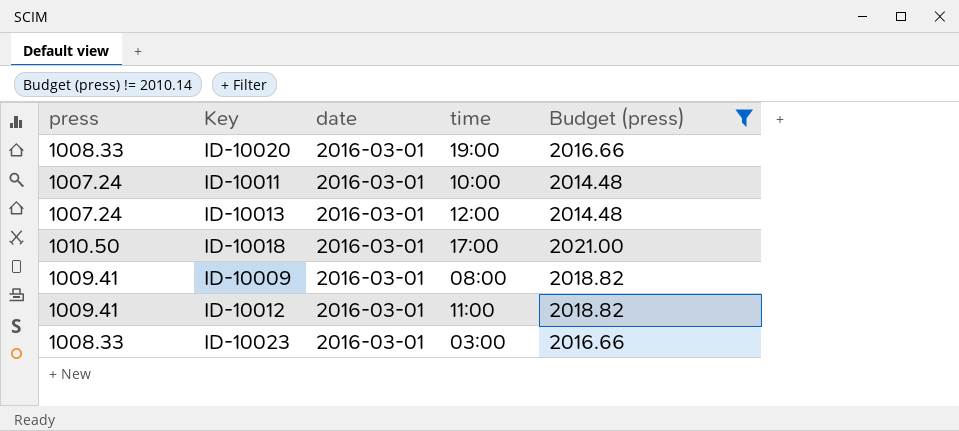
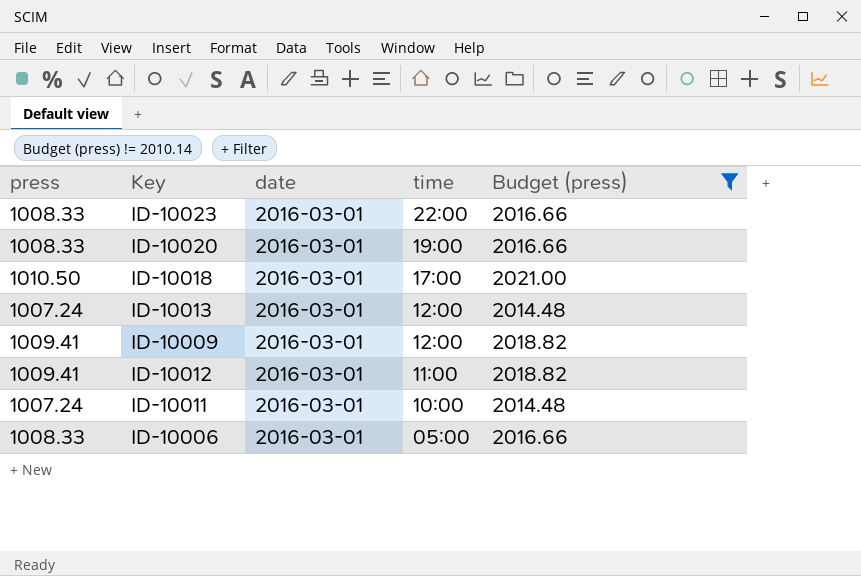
row order: none -> time descending
ID-10023 | time: 03:00 -> 22:00
ID-10009 | time: 08:00 -> 12:00
row ID-10006: none -> 1008.33 | 2016-03-01 | 05:00 | 2016.66

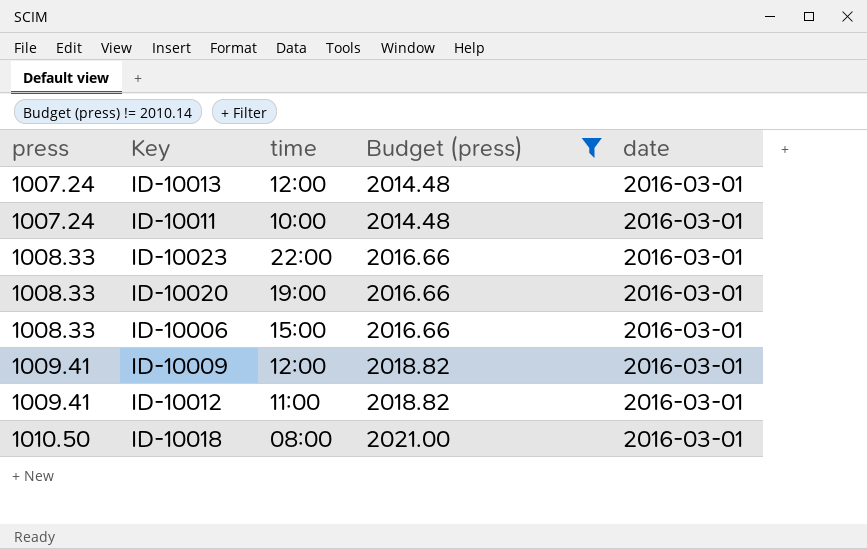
row order: time descending -> press ascending
column date | position: 3 -> 5
ID-10006 | time: 05:00 -> 15:00
ID-10018 | time: 17:00 -> 08:00

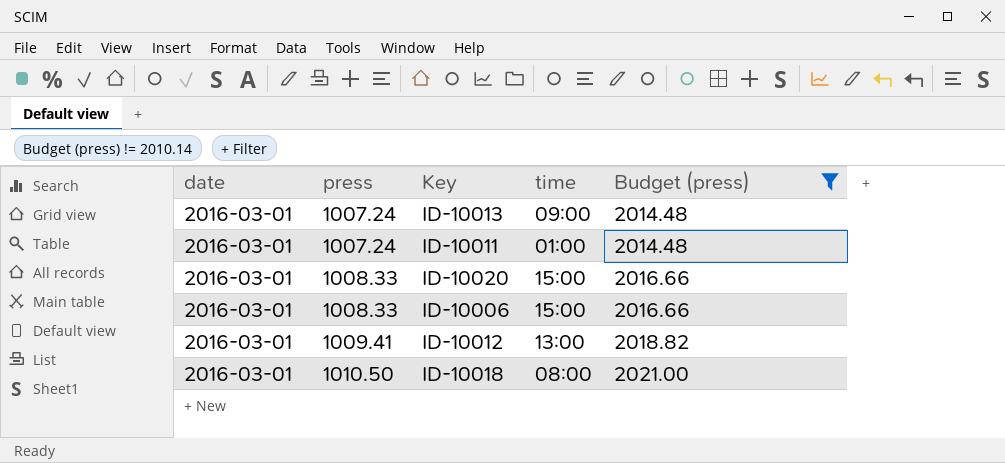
column date | position: 5 -> 1
row ID-10023: 1008.33 | 22:00 | 2016.66 | 2016-03-01 -> none
row ID-10009: 1009.41 | 12:00 | 2018.82 | 2016-03-01 -> none
ID-10013 | time: 12:00 -> 09:00
ID-10011 | time: 10:00 -> 01:00
ID-10020 | time: 19:00 -> 15:00
ID-10012 | time: 11:00 -> 13:00

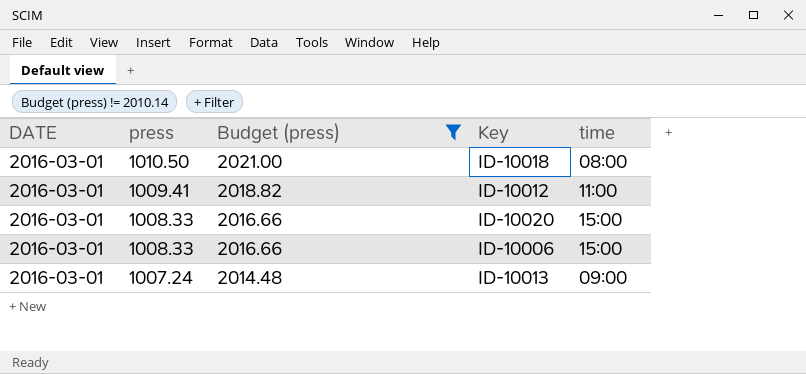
row order: press ascending -> press descending
column name: date -> DATE
column Budget (press) | position: 5 -> 3
row ID-10011: 2016-03-01 | 1007.24 | 01:00 | 2014.48 -> none
ID-10012 | time: 13:00 -> 11:00

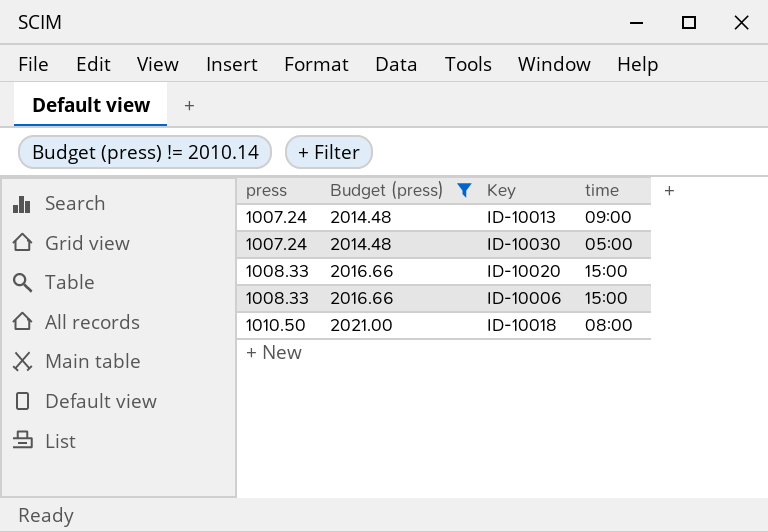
row order: press descending -> press ascending
column DATE | position: 1 -> none
row ID-10012: 2016-03-01 | 1009.41 | 2018.82 | 11:00 -> none
row ID-10030: none -> 1007.24 | 2014.48 | 05:00

